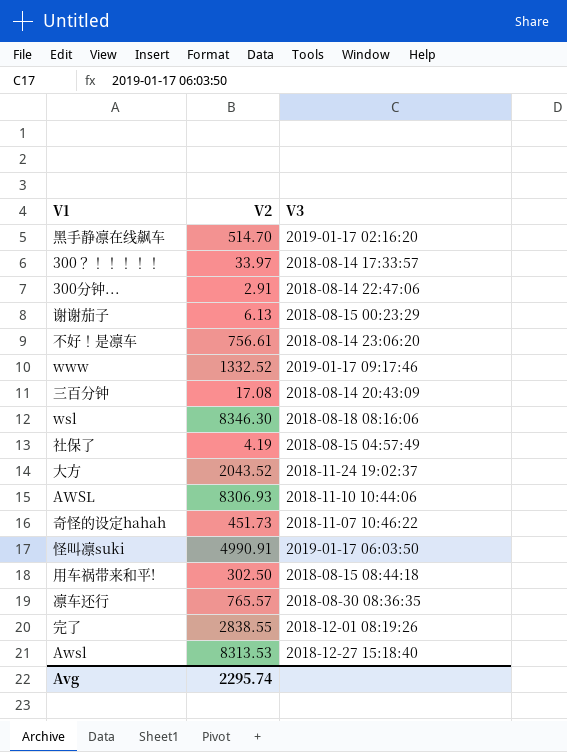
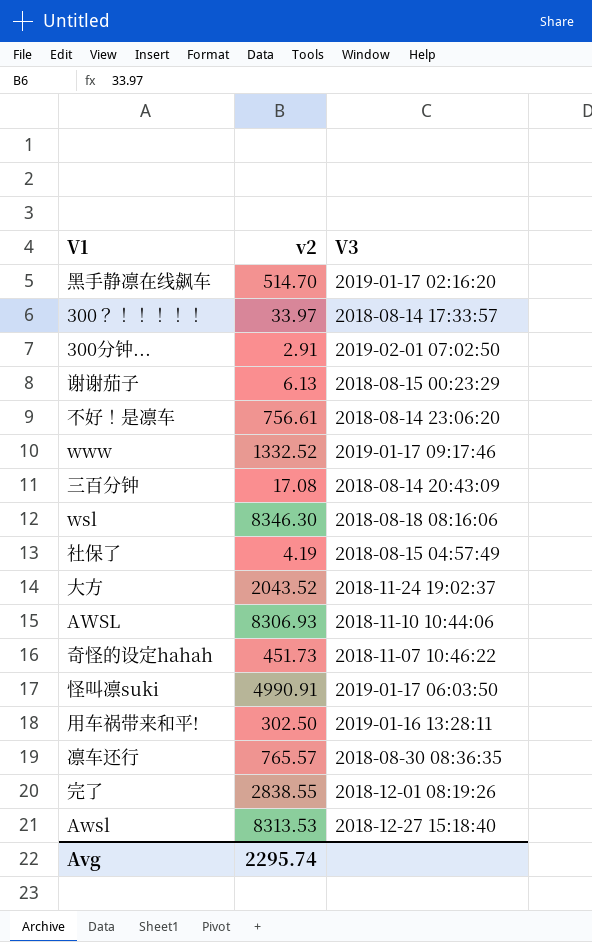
column name: V2 -> v2
300分钟... | V3: 2018-08-14 22:47:06 -> 2019-02-01 07:02:50
用车祸带来和平! | V3: 2018-08-15 08:44:18 -> 2019-01-16 13:28:11

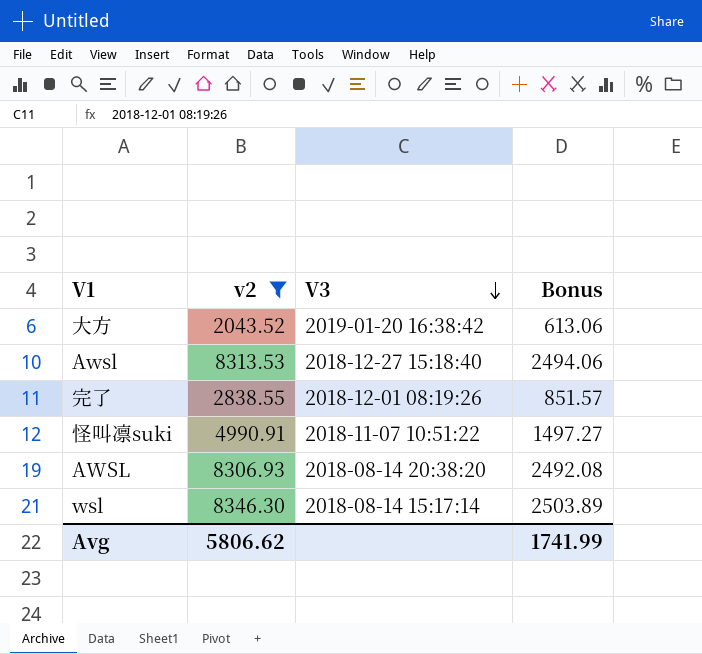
filter: none -> v2 >= 2043.52
row order: none -> V3 descending
column Bonus | formula: none -> [v2] * 0.3
大方 | V3: 2018-11-24 19:02:37 -> 2019-01-20 16:38:42
怪叫凛suki | V3: 2019-01-17 06:03:50 -> 2018-11-07 10:51:22
AWSL | V3: 2018-11-10 10:44:06 -> 2018-08-14 20:38:20
wsl | V3: 2018-08-18 08:16:06 -> 2018-08-14 15:17:14
Avg | v2: 2295.74 -> 5806.62

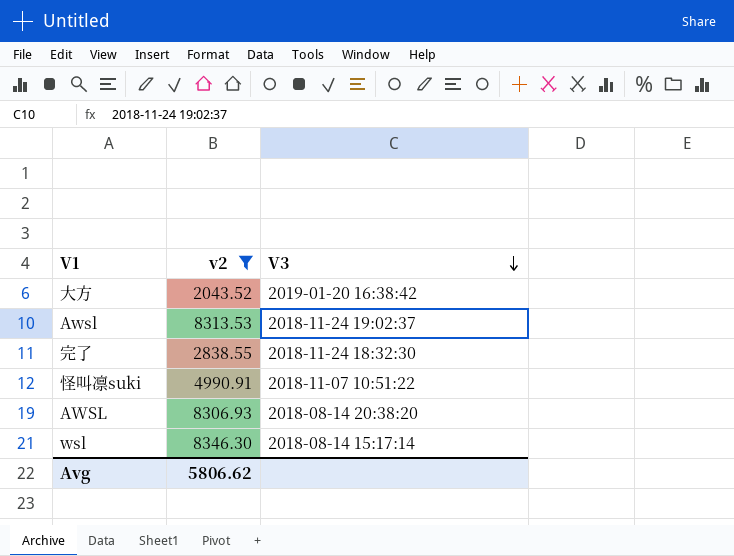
column Bonus | formula: [v2] * 0.3 -> none
Awsl | V3: 2018-12-27 15:18:40 -> 2018-11-24 19:02:37
完了 | V3: 2018-12-01 08:19:26 -> 2018-11-24 18:32:30

